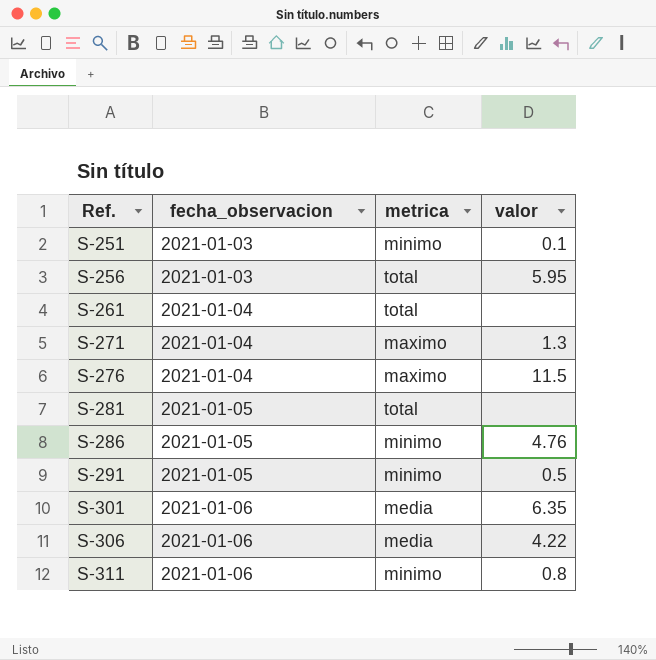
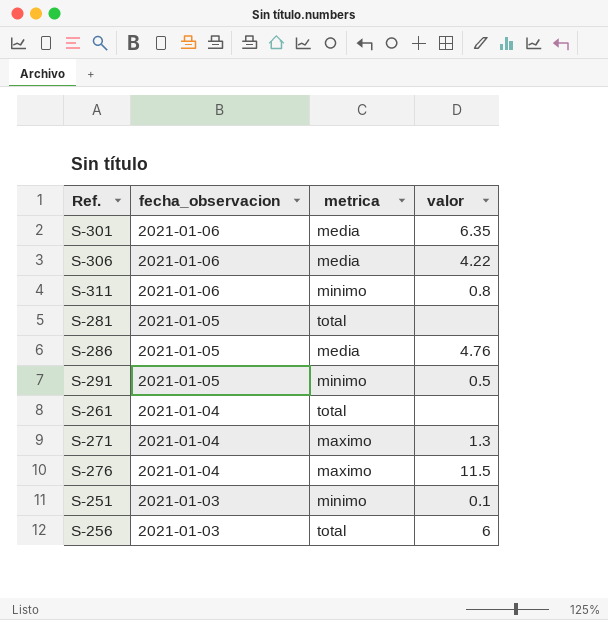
row order: Ref. ascending -> fecha_observacion descending
S-286 | metrica: minimo -> media
S-256 | valor: 5.95 -> 6

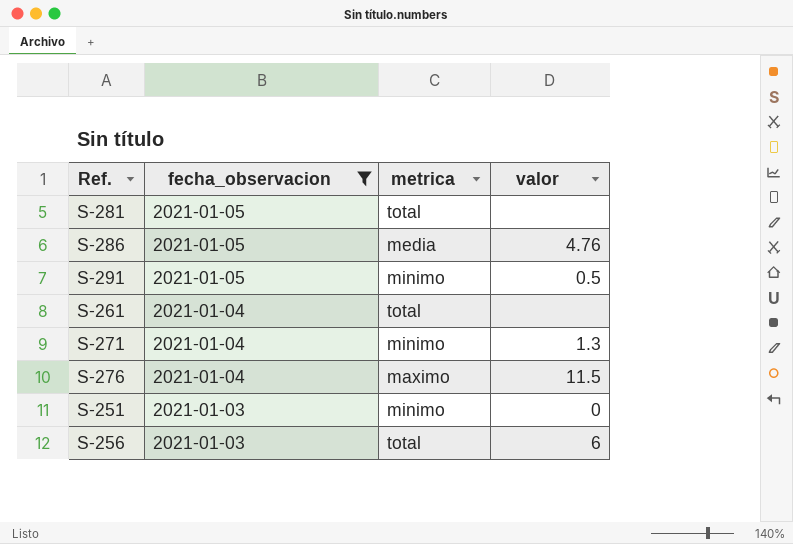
filter: none -> fecha_observacion != 2021-01-06
S-271 | metrica: maximo -> minimo
S-251 | valor: 0.1 -> 0

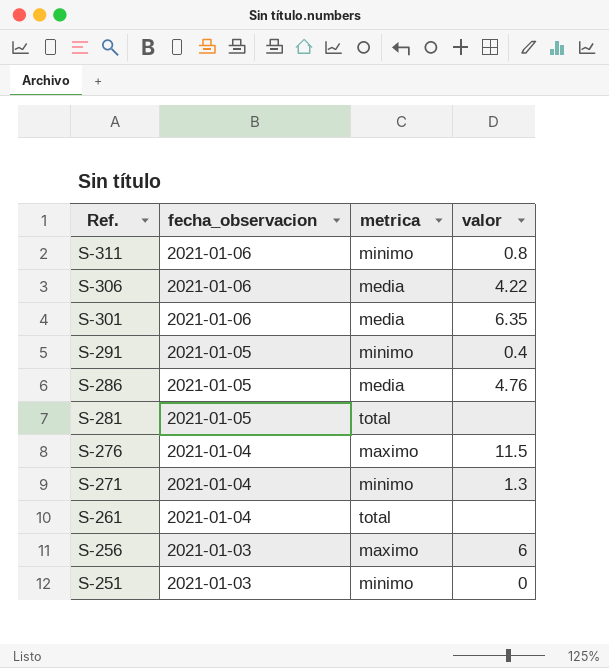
filter: fecha_observacion != 2021-01-06 -> none
row order: fecha_observacion descending -> Ref. descending
S-291 | valor: 0.5 -> 0.4
S-256 | metrica: total -> maximo

